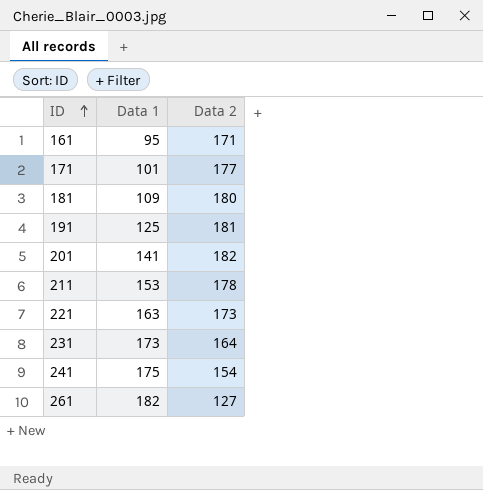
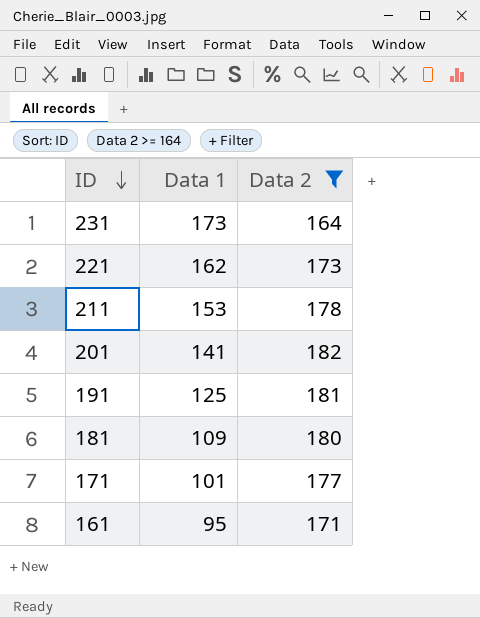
filter: none -> Data 2 >= 164
row order: ID ascending -> ID descending
221 | Data 1: 163 -> 162

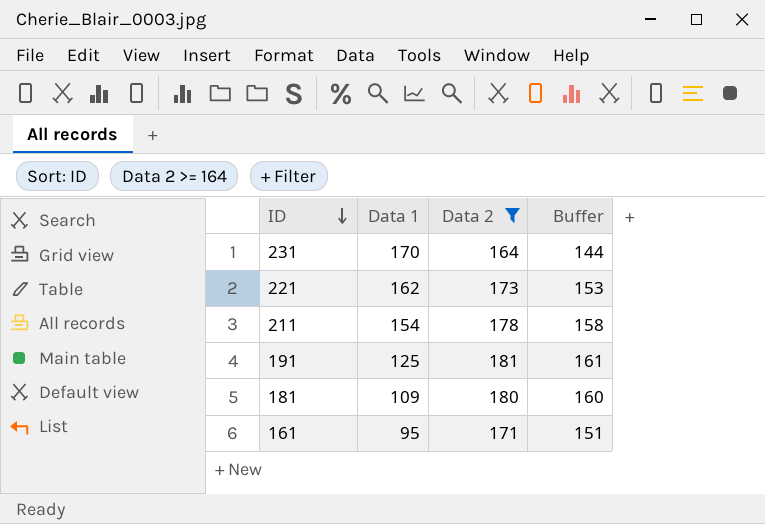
column Buffer | formula: none -> [Data 2] - 20
row 201: 141 | 182 -> none
row 171: 101 | 177 -> none
231 | Data 1: 173 -> 170
211 | Data 1: 153 -> 154

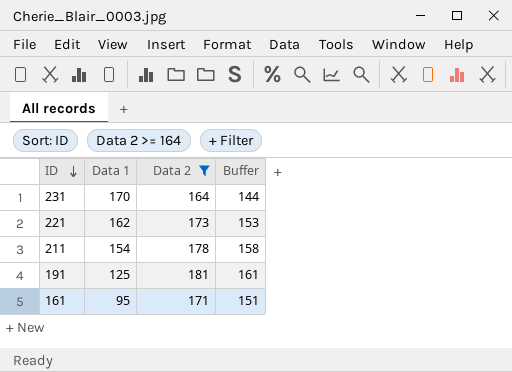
row 181: 109 | 180 | 160 -> none

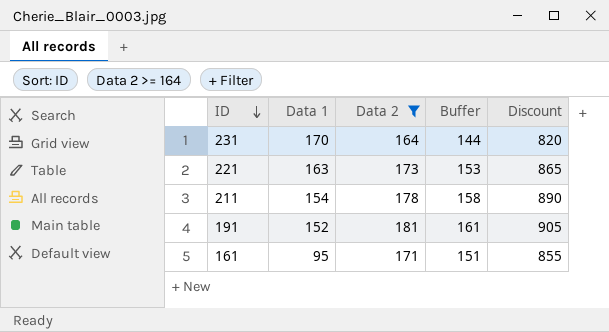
column Discount | formula: none -> [Data 2] * 5
221 | Data 1: 162 -> 163
191 | Data 1: 125 -> 152

